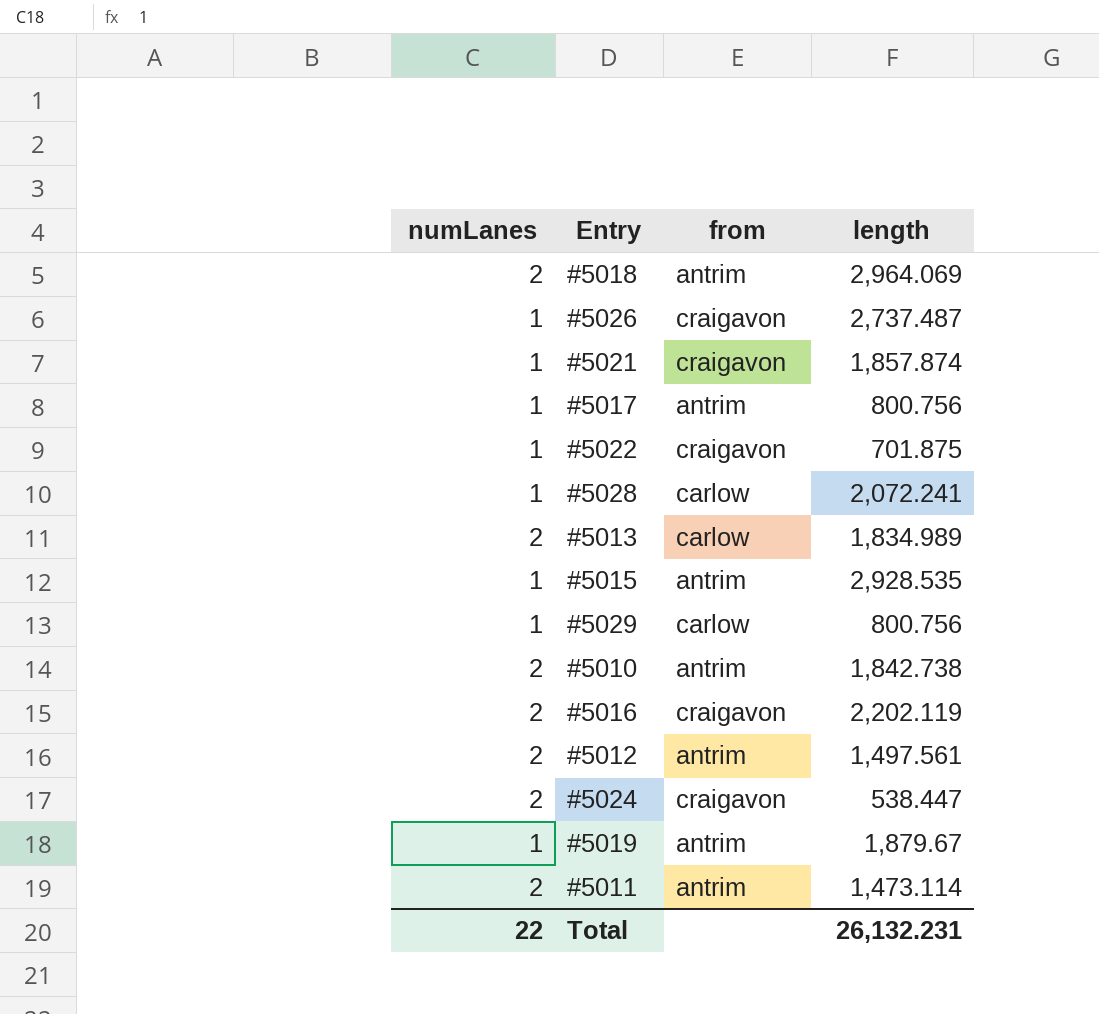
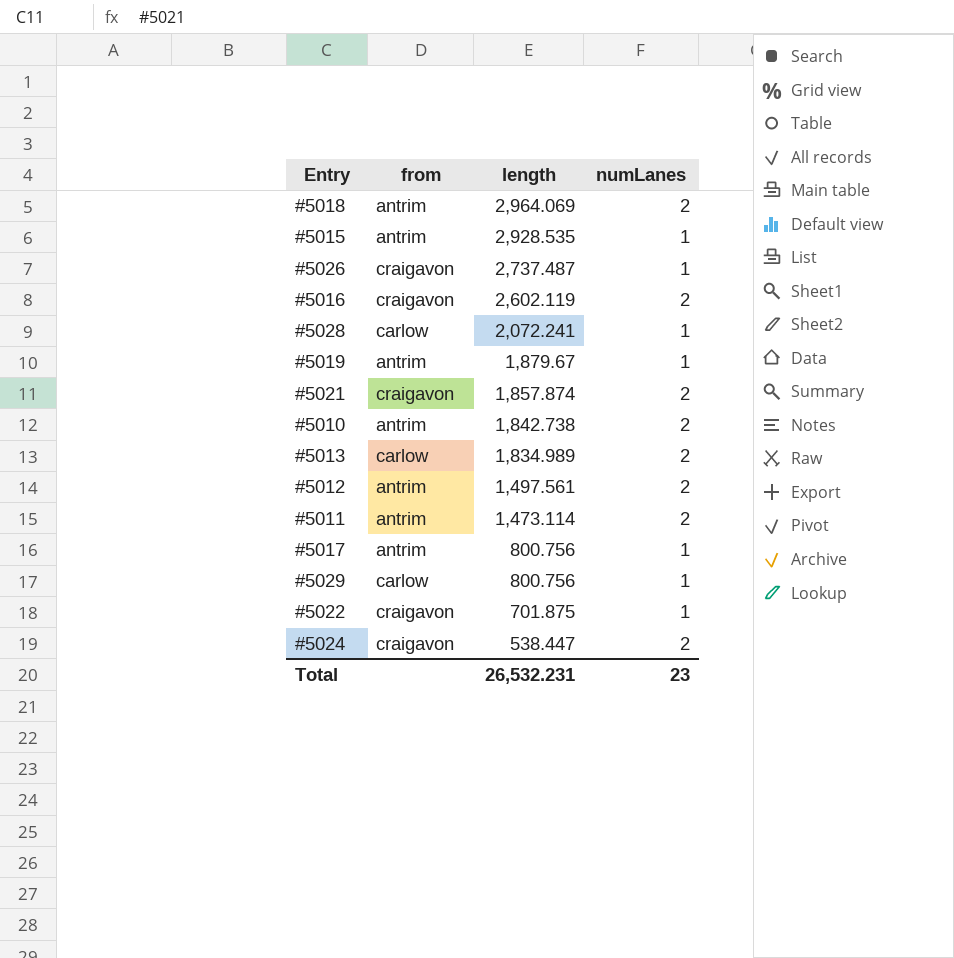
row order: none -> length descending
column numLanes | position: 1 -> 4
#5016 | length: 2,202.119 -> 2,602.119
#5021 | numLanes: 1 -> 2
Total | length: 26,132.231 -> 26,532.231
Total | numLanes: 22 -> 23

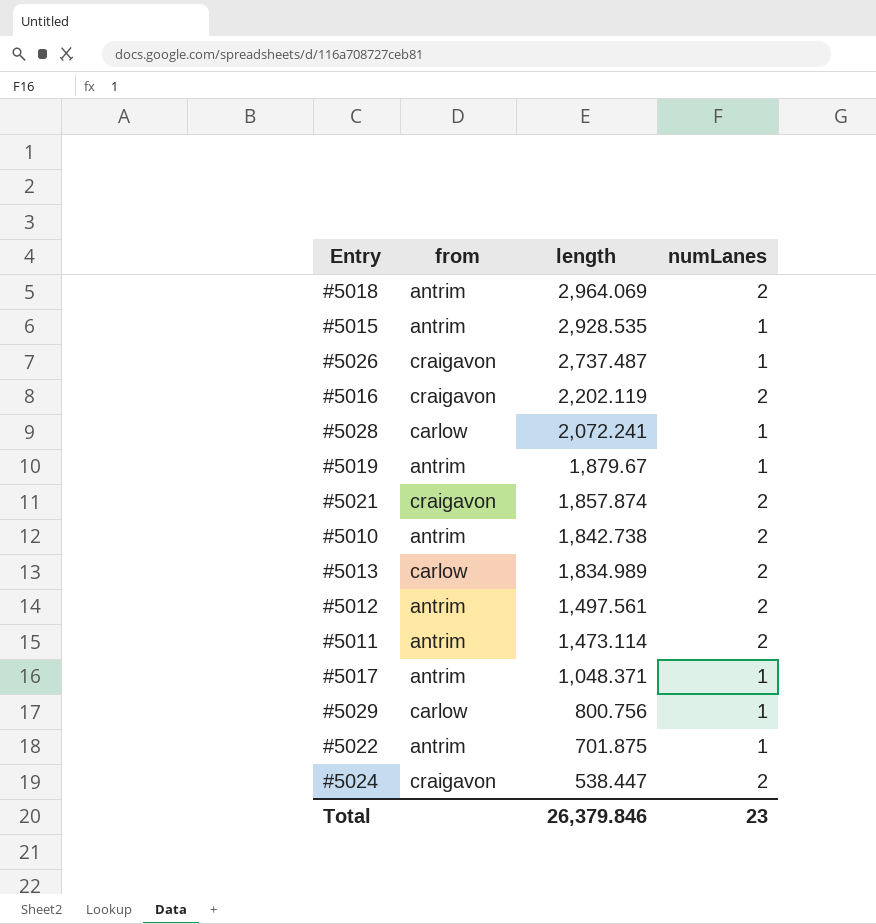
#5016 | length: 2,602.119 -> 2,202.119
#5017 | length: 800.756 -> 1,048.371
#5022 | from: craigavon -> antrim
Total | length: 26,532.231 -> 26,379.846

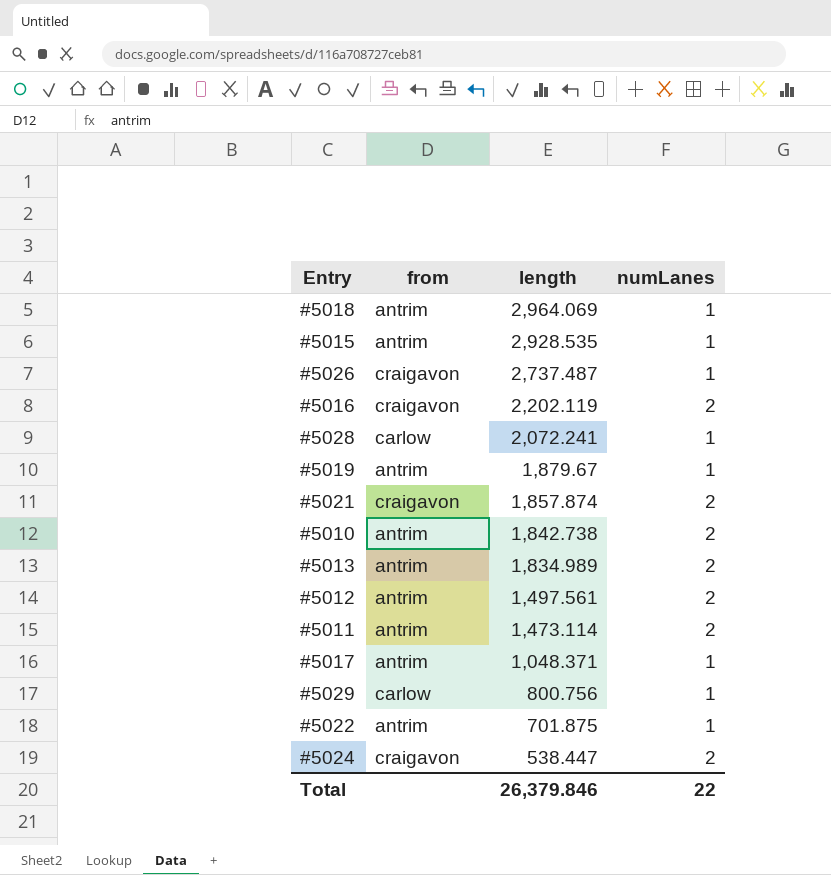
#5018 | numLanes: 2 -> 1
#5013 | from: carlow -> antrim
Total | numLanes: 23 -> 22

